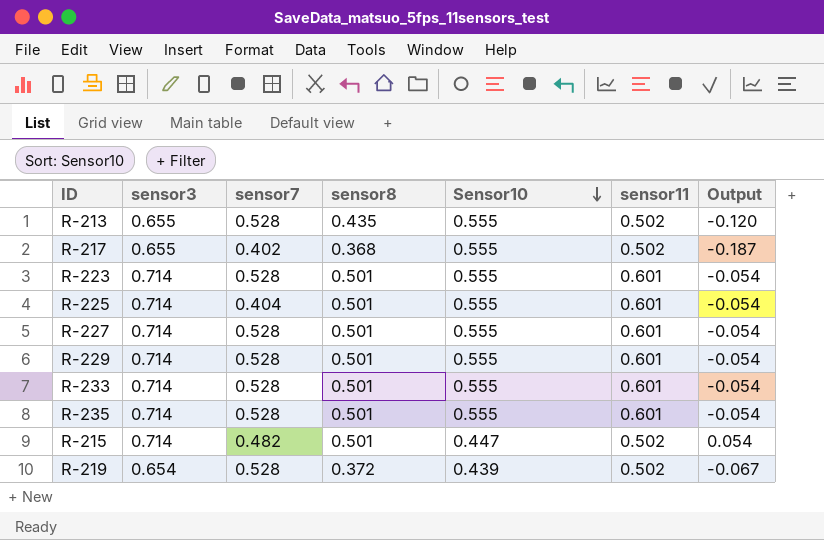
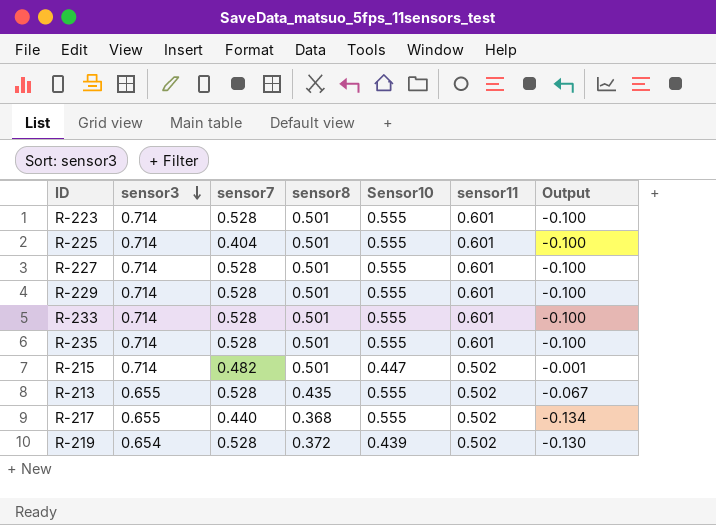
row order: Sensor10 descending -> sensor3 descending
column Output | formula: [sensor8] - [Sensor10] -> [sensor8] - [sensor11]
R-217 | sensor7: 0.402 -> 0.440

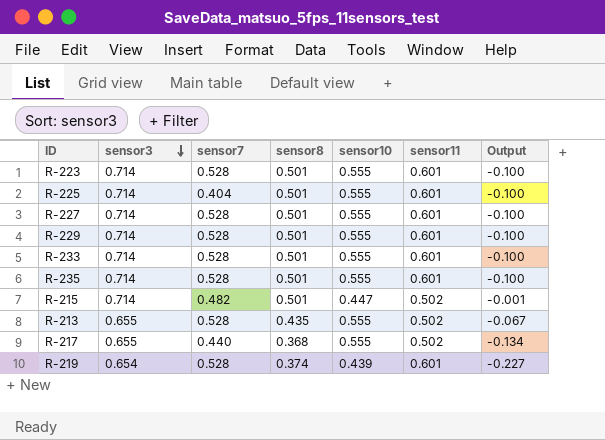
column name: Sensor10 -> sensor10
R-219 | sensor8: 0.372 -> 0.374
R-219 | sensor11: 0.502 -> 0.601
R-219 | Output: -0.130 -> -0.227

